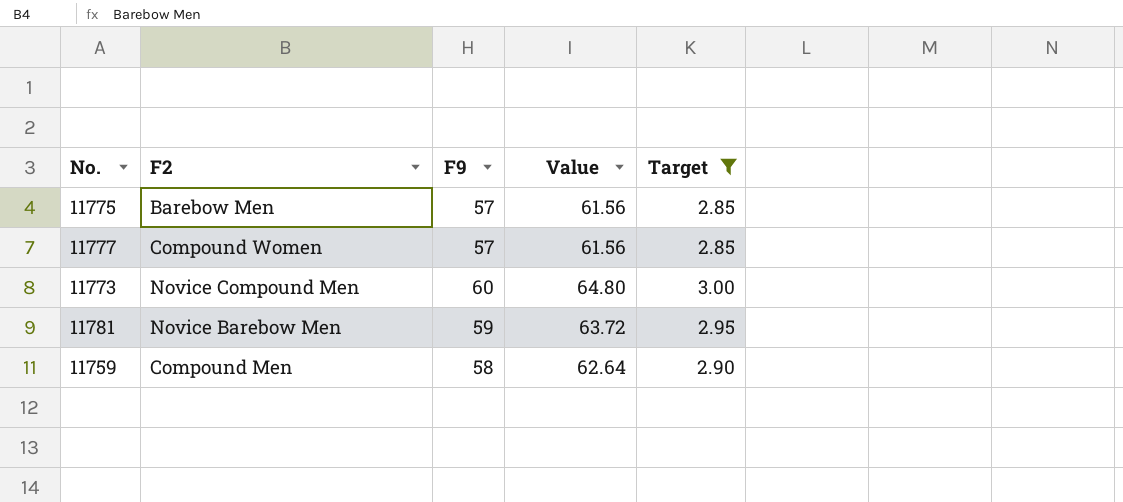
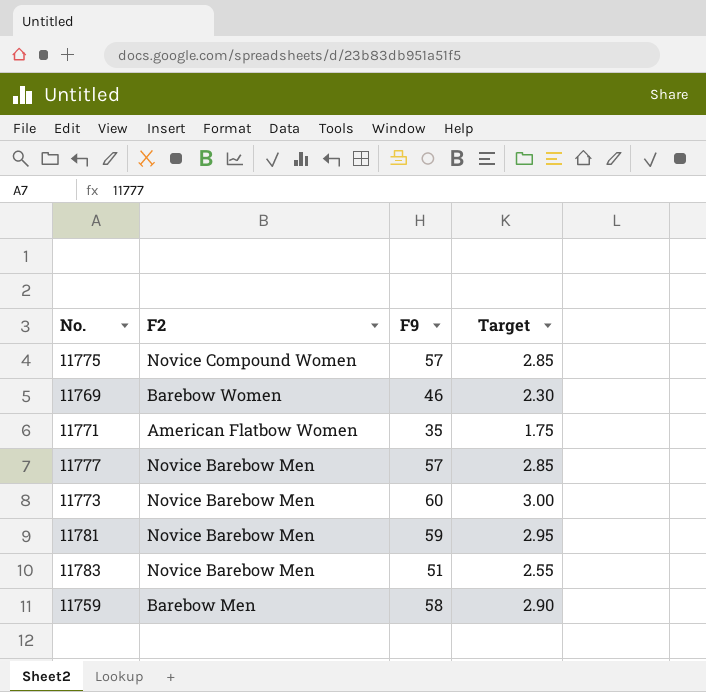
filter: Target >= 2.85 -> none
column Value | formula: [F9] * 1.08 -> none
11775 | F2: Barebow Men -> Novice Compound Women
11777 | F2: Compound Women -> Novice Barebow Men
11773 | F2: Novice Compound Men -> Novice Barebow Men
11759 | F2: Compound Men -> Barebow Men

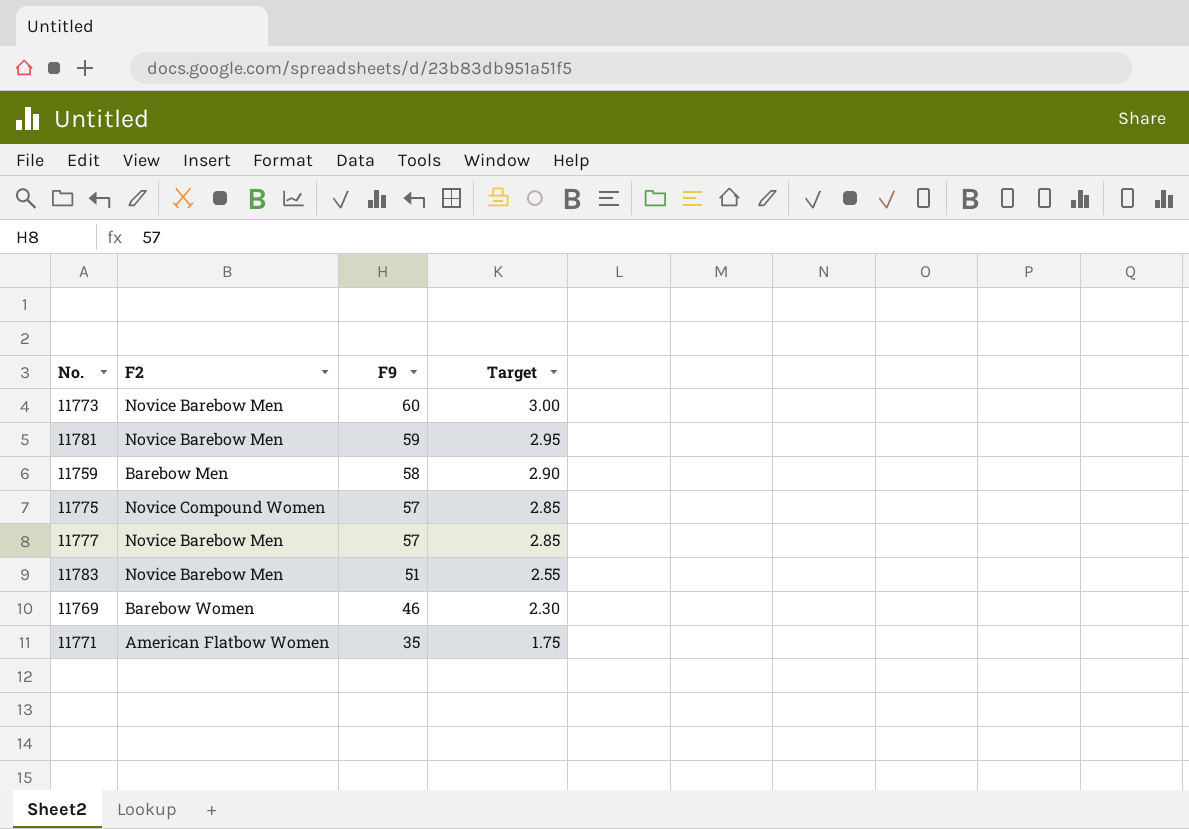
row order: none -> F9 descending

